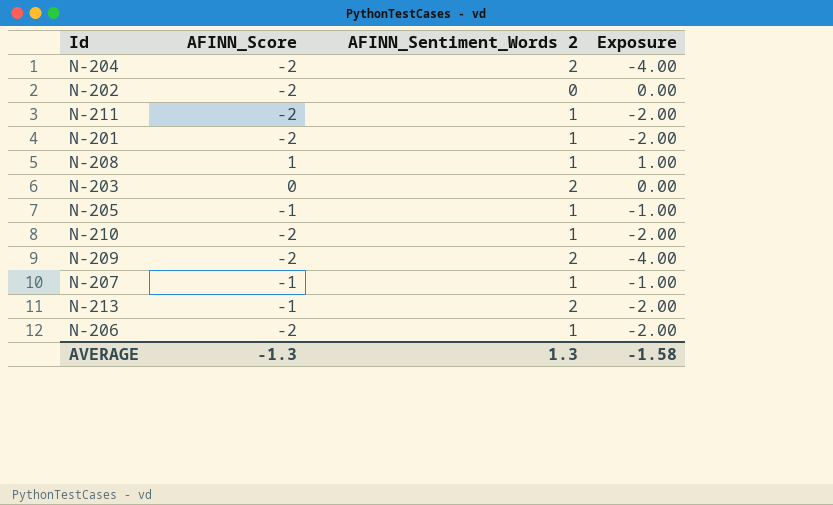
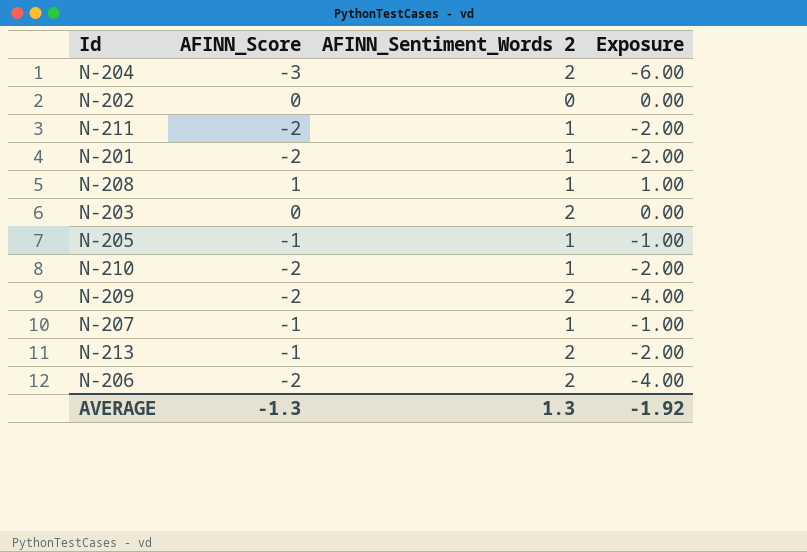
N-204 | AFINN_Score: -2 -> -3
N-204 | Exposure: -4.00 -> -6.00
N-202 | AFINN_Score: -2 -> 0
N-206 | AFINN_Sentiment_Words 2: 1 -> 2
N-206 | Exposure: -2.00 -> -4.00
AVERAGE | Exposure: -1.58 -> -1.92

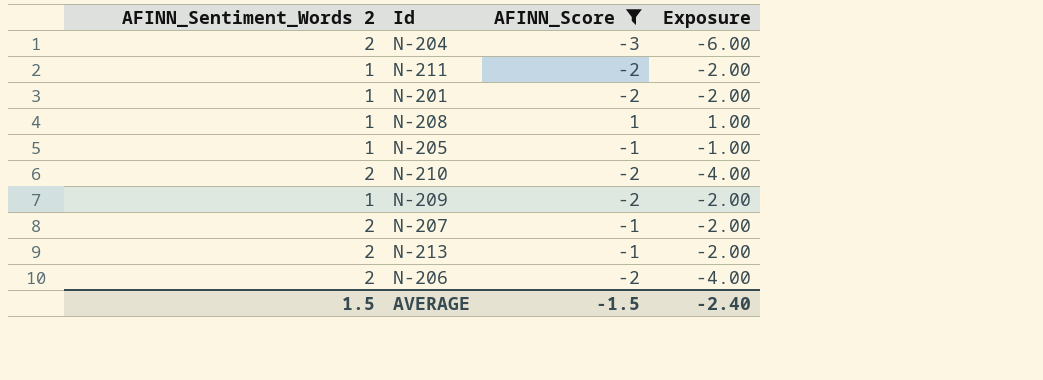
filter: none -> AFINN_Score != 0
column AFINN_Sentiment_Words 2 | position: 3 -> 1
N-210 | AFINN_Sentiment_Words 2: 1 -> 2
N-210 | Exposure: -2.00 -> -4.00
N-209 | AFINN_Sentiment_Words 2: 2 -> 1
N-209 | Exposure: -4.00 -> -2.00
N-207 | AFINN_Sentiment_Words 2: 1 -> 2
N-207 | Exposure: -1.00 -> -2.00
AVERAGE | AFINN_Sentiment_Words 2: 1.3 -> 1.5
AVERAGE | AFINN_Score: -1.3 -> -1.5
AVERAGE | Exposure: -1.92 -> -2.40

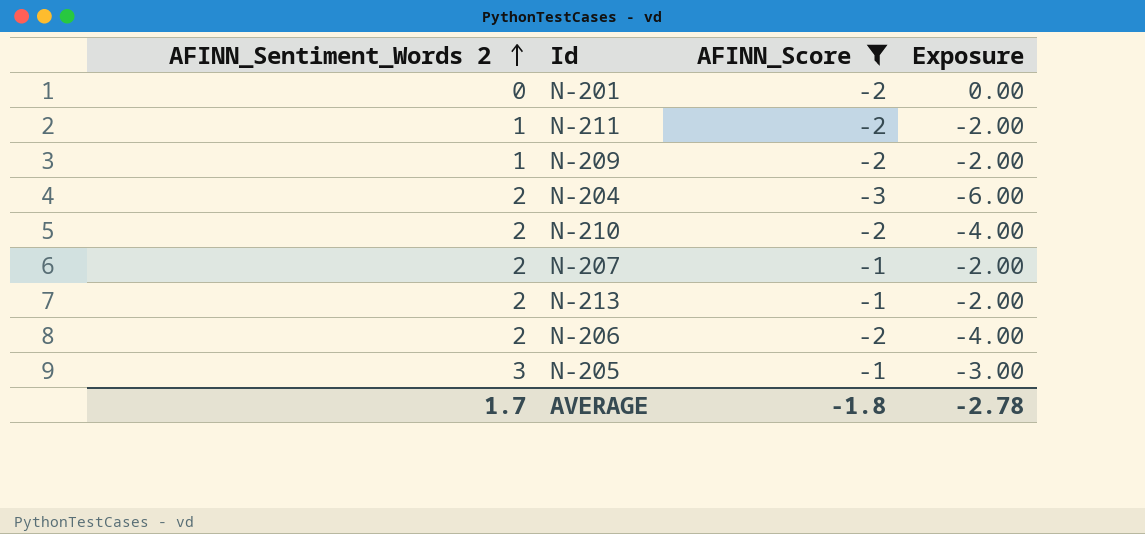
row order: none -> AFINN_Sentiment_Words 2 ascending
row N-208: 1 | 1 | 1.00 -> none
N-201 | AFINN_Sentiment_Words 2: 1 -> 0
N-201 | Exposure: -2.00 -> 0.00
N-205 | AFINN_Sentiment_Words 2: 1 -> 3
N-205 | Exposure: -1.00 -> -3.00
AVERAGE | AFINN_Sentiment_Words 2: 1.5 -> 1.7
AVERAGE | AFINN_Score: -1.5 -> -1.8
AVERAGE | Exposure: -2.40 -> -2.78

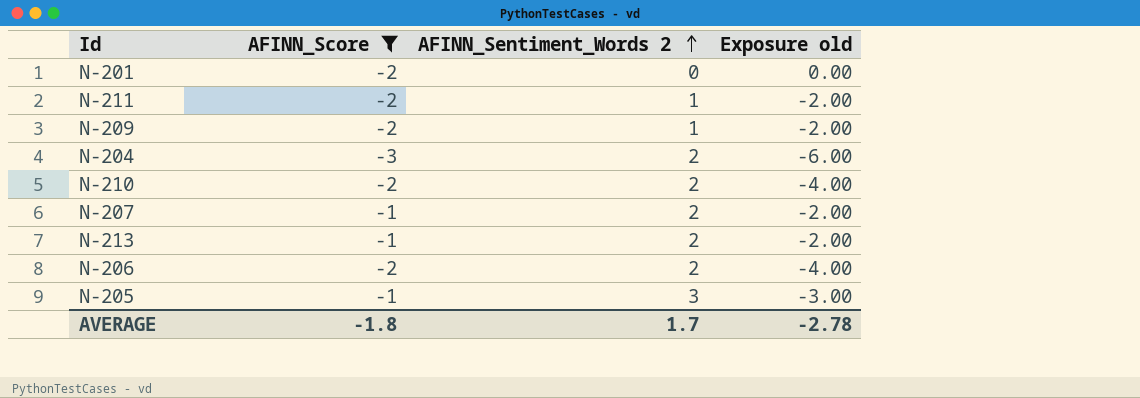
column AFINN_Sentiment_Words 2 | position: 1 -> 3
column name: Exposure -> Exposure old

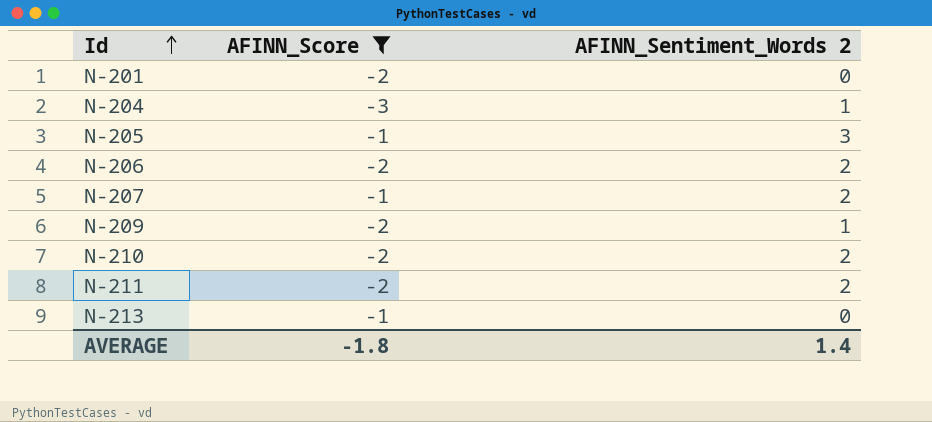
row order: AFINN_Sentiment_Words 2 ascending -> Id ascending
column Exposure old | formula: [AFINN_Score] * [AFINN_Sentiment_Words 2] -> none
N-204 | AFINN_Sentiment_Words 2: 2 -> 1
N-211 | AFINN_Sentiment_Words 2: 1 -> 2
N-213 | AFINN_Sentiment_Words 2: 2 -> 0
AVERAGE | AFINN_Sentiment_Words 2: 1.7 -> 1.4

